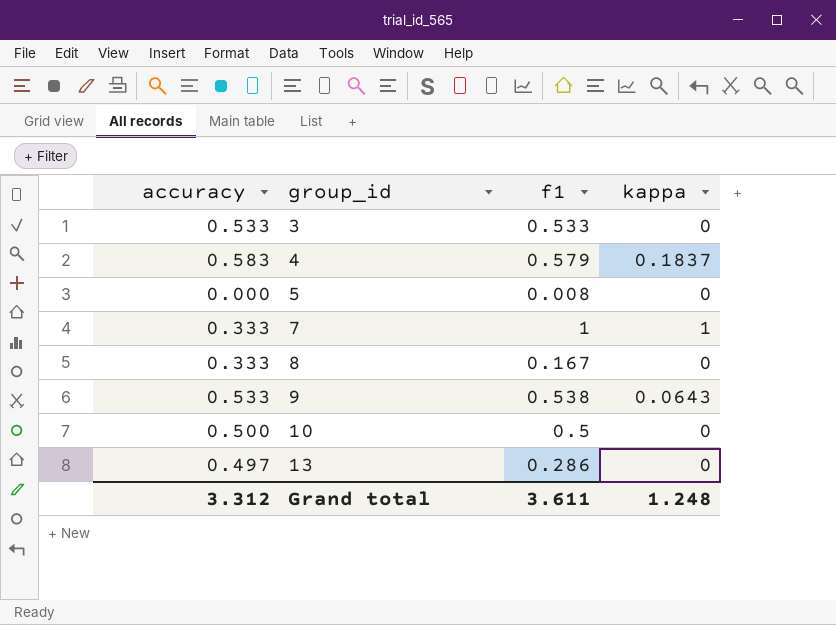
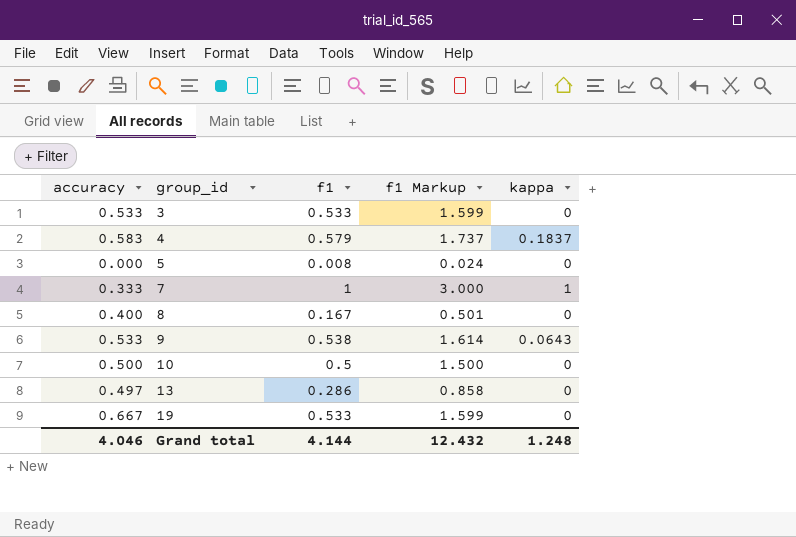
column f1 Markup | formula: none -> [f1] * 3
8 | accuracy: 0.333 -> 0.400
row 19: none -> 0.667 | 0.533 | 1.599 | 0
Grand total | accuracy: 3.312 -> 4.046
Grand total | f1: 3.611 -> 4.144

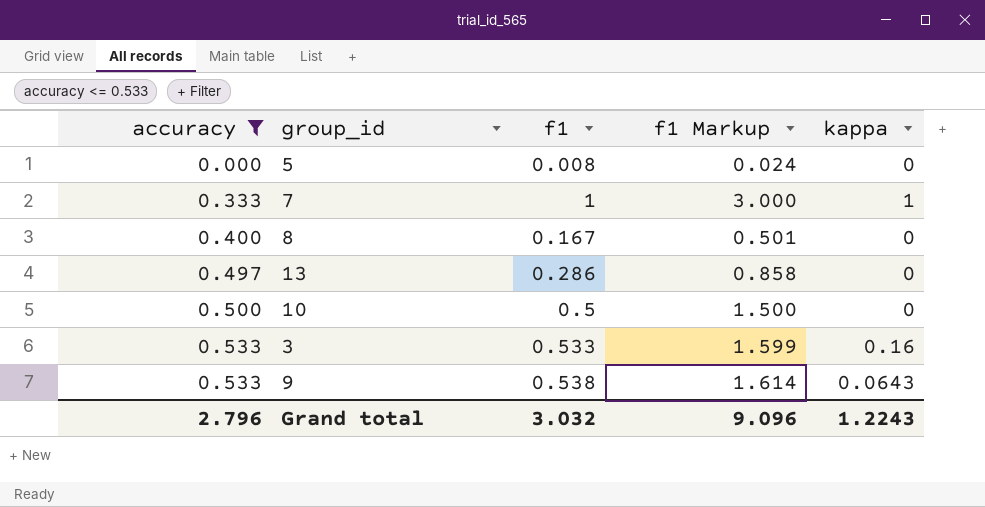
filter: none -> accuracy <= 0.533
row order: group_id ascending -> accuracy ascending
3 | kappa: 0 -> 0.16
Grand total | accuracy: 4.046 -> 2.796
Grand total | f1: 4.144 -> 3.032
Grand total | f1 Markup: 12.432 -> 9.096
Grand total | kappa: 1.248 -> 1.2243

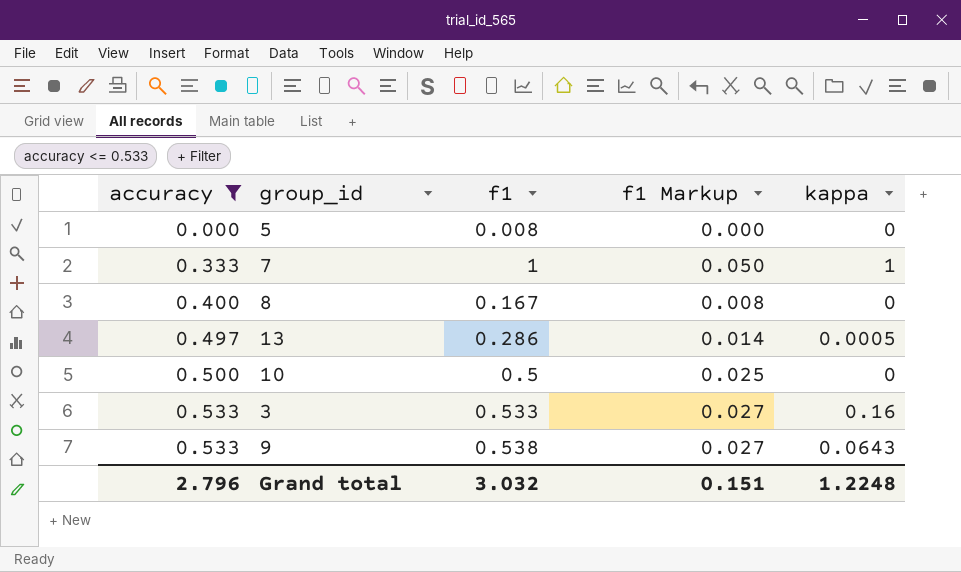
column f1 Markup | formula: [f1] * 3 -> [f1] * 0.05
13 | kappa: 0 -> 0.0005
Grand total | f1 Markup: 9.096 -> 0.151
Grand total | kappa: 1.2243 -> 1.2248

